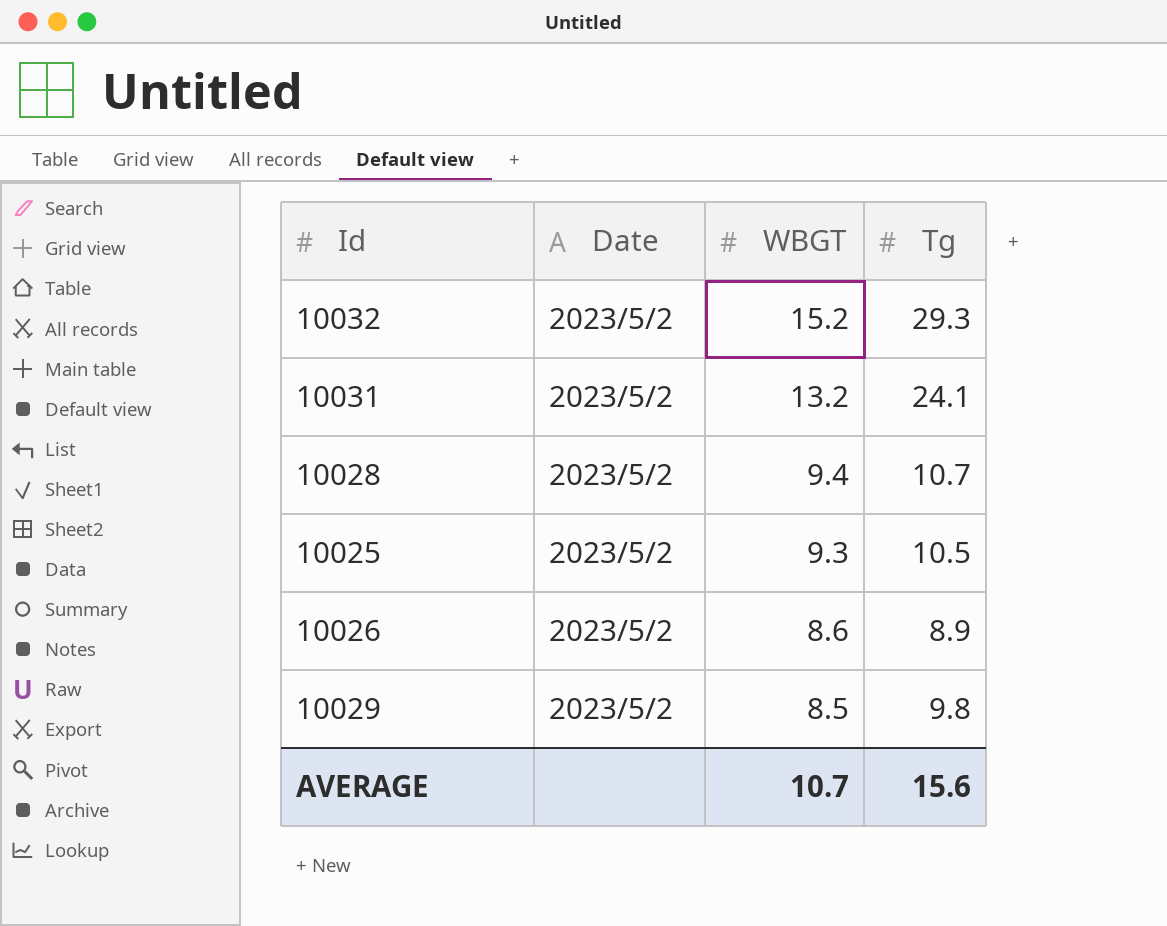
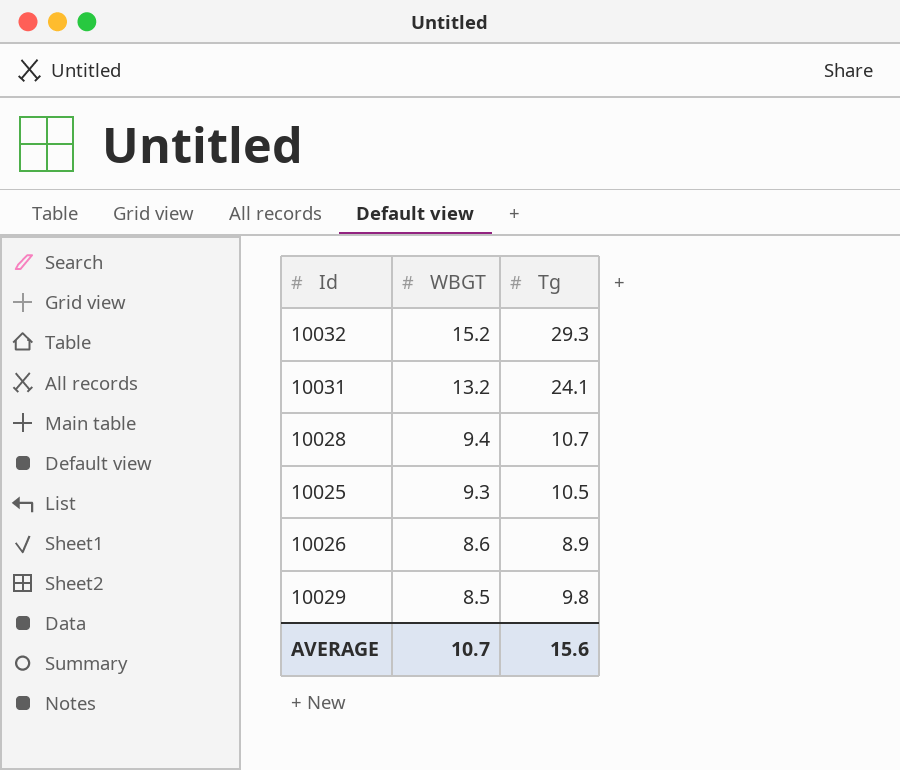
column Date | position: 2 -> none

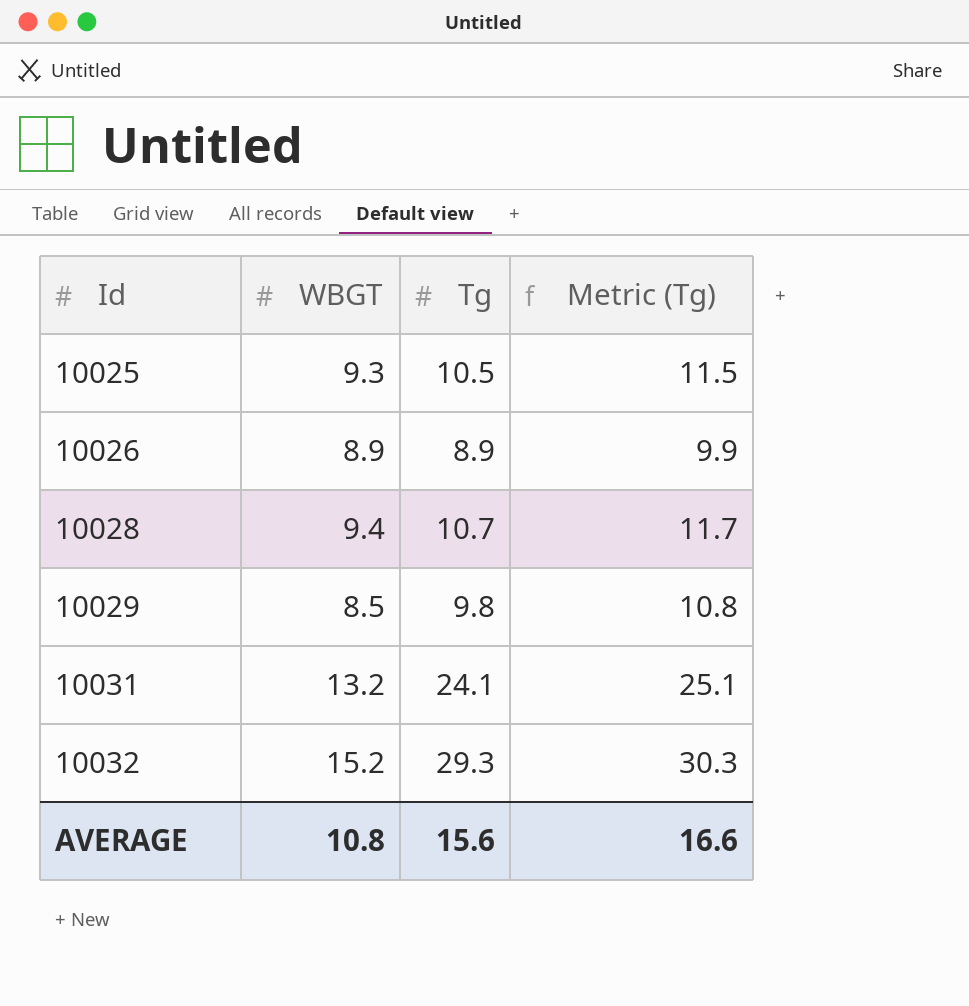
row order: WBGT descending -> Id ascending
column Metric (Tg) | formula: none -> [Tg] + 1
10026 | WBGT: 8.6 -> 8.9
AVERAGE | WBGT: 10.7 -> 10.8

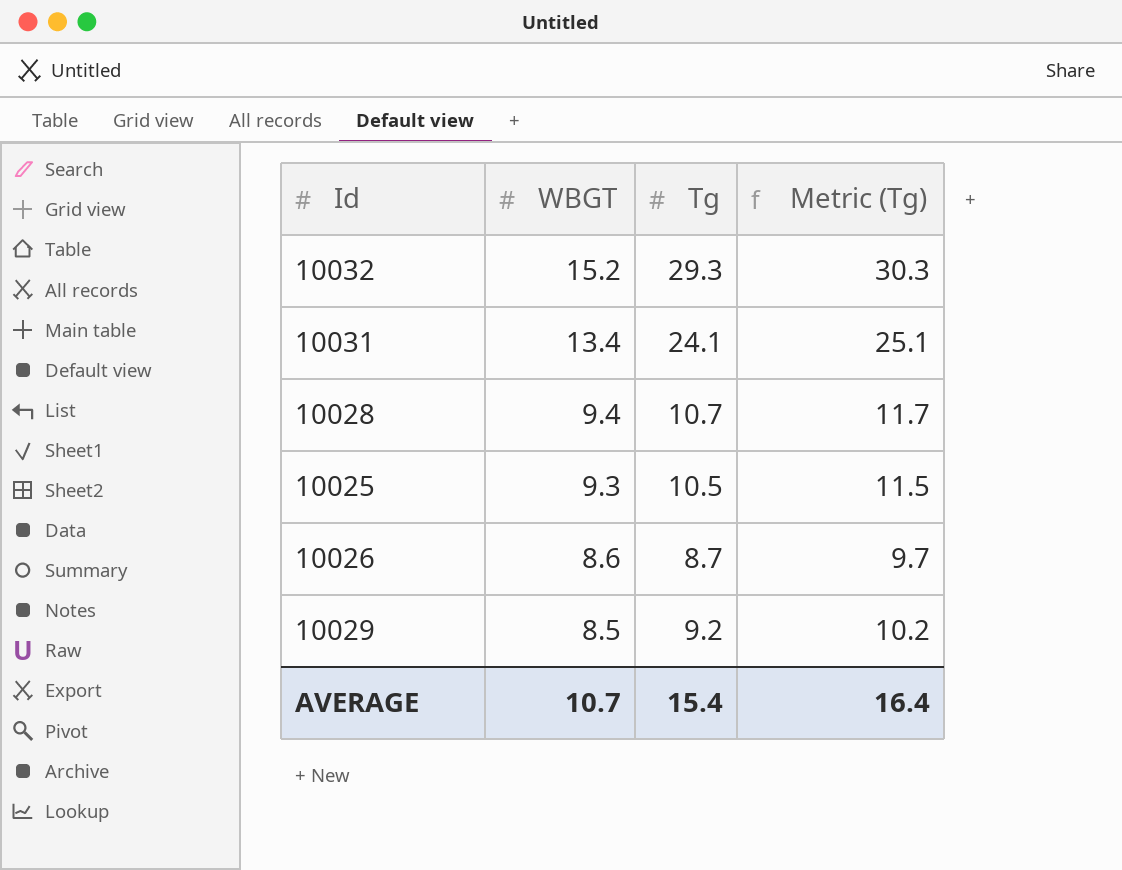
row order: Id ascending -> WBGT descending
10031 | WBGT: 13.2 -> 13.4
10026 | WBGT: 8.9 -> 8.6
10026 | Tg: 8.9 -> 8.7
10026 | Metric (Tg): 9.9 -> 9.7
10029 | Tg: 9.8 -> 9.2
10029 | Metric (Tg): 10.8 -> 10.2
AVERAGE | WBGT: 10.8 -> 10.7
AVERAGE | Tg: 15.6 -> 15.4
AVERAGE | Metric (Tg): 16.6 -> 16.4

